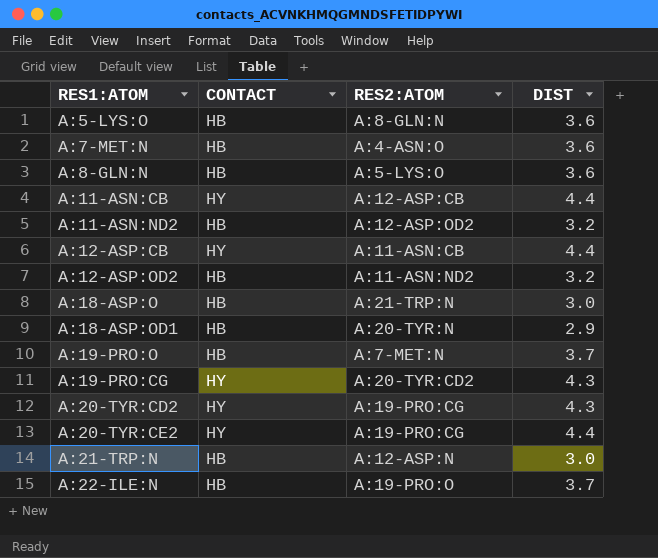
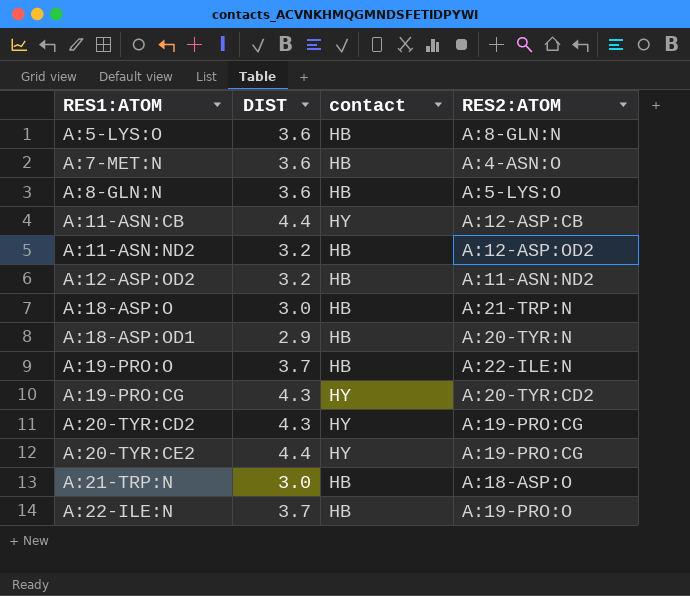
column DIST | position: 4 -> 2
column name: CONTACT -> contact
row A:12-ASP:CB: HY | A:11-ASN:CB | 4.4 -> none
A:19-PRO:O | RES2:ATOM: A:7-MET:N -> A:22-ILE:N
A:21-TRP:N | RES2:ATOM: A:12-ASP:N -> A:18-ASP:O

